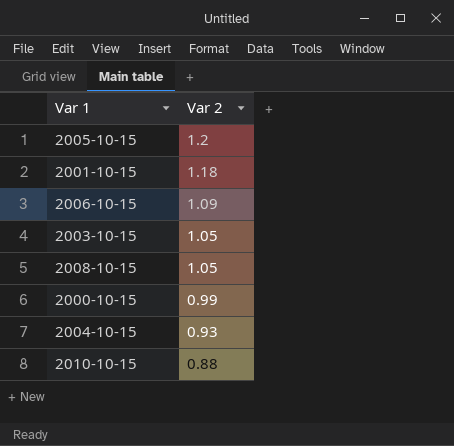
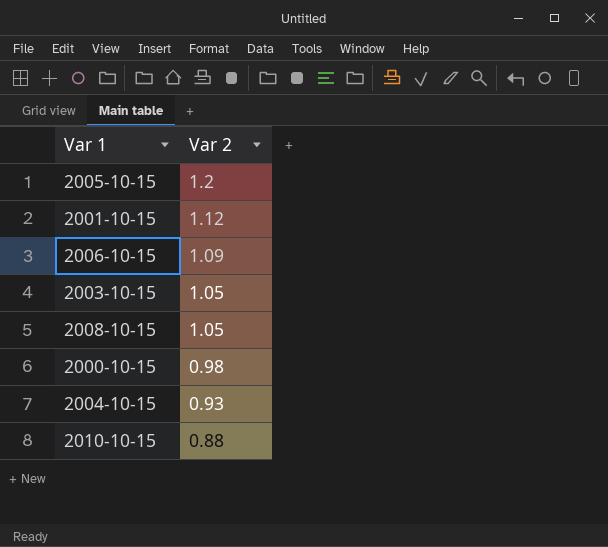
2001-10-15 | Var 2: 1.18 -> 1.12
2000-10-15 | Var 2: 0.99 -> 0.98

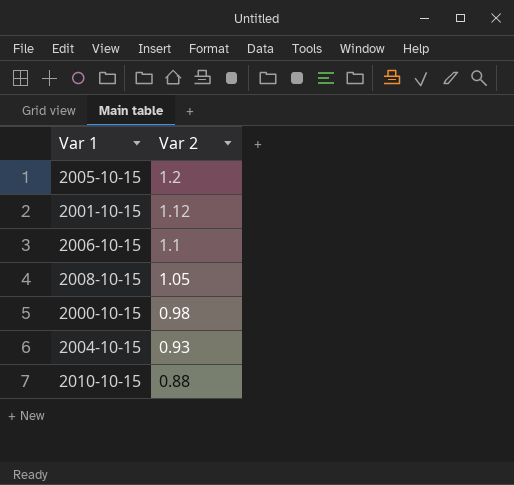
row 2003-10-15: 1.05 -> none
2006-10-15 | Var 2: 1.09 -> 1.1

